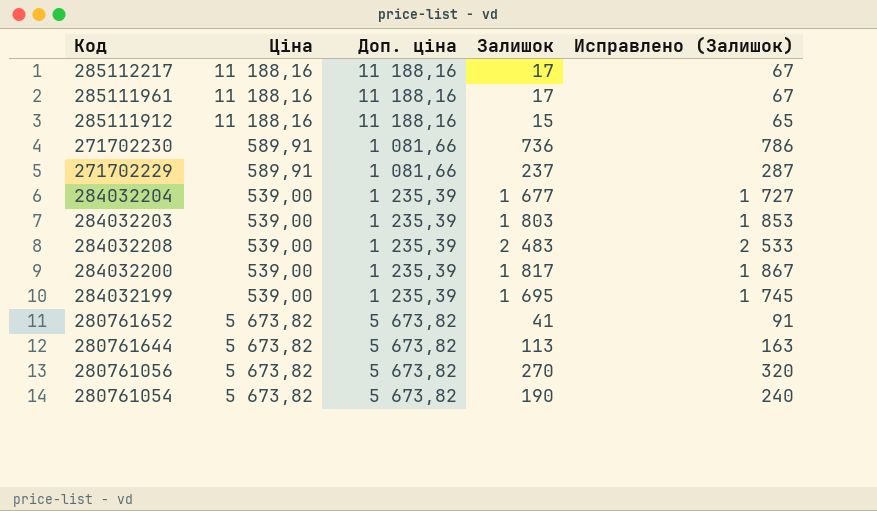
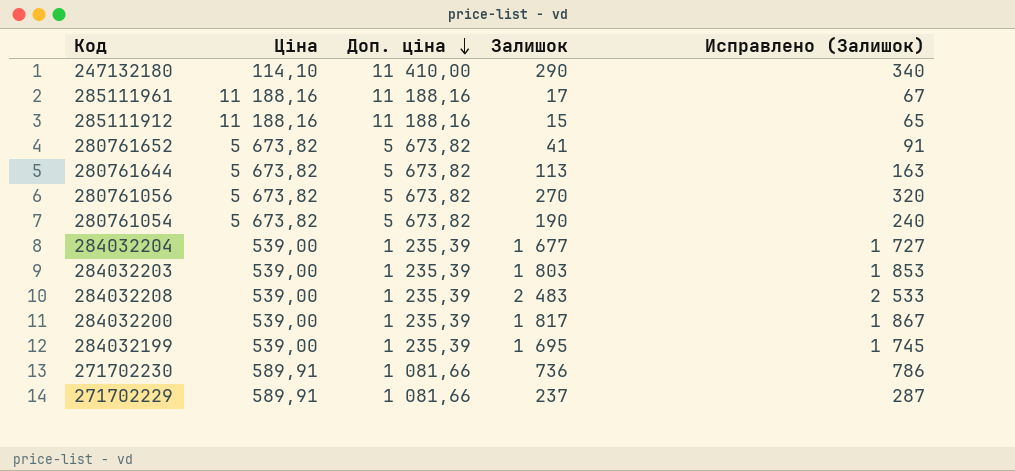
row order: none -> Доп. ціна descending
row 285112217: 11 188,16 | 11 188,16 | 17 | 67 -> none
row 247132180: none -> 114,10 | 11 410,00 | 290 | 340

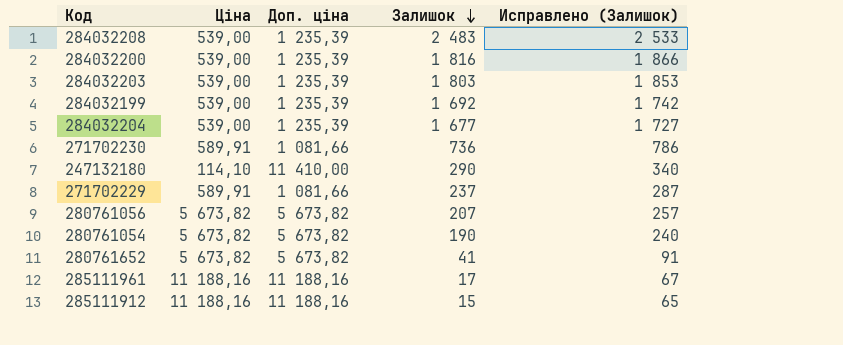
row order: Доп. ціна descending -> Залишок descending
row 280761644: 5 673,82 | 5 673,82 | 113 | 163 -> none
284032200 | Залишок: 1 817 -> 1 816
284032200 | Исправлено (Залишок): 1 867 -> 1 866
284032199 | Залишок: 1 695 -> 1 692
284032199 | Исправлено (Залишок): 1 745 -> 1 742
280761056 | Залишок: 270 -> 207
280761056 | Исправлено (Залишок): 320 -> 257

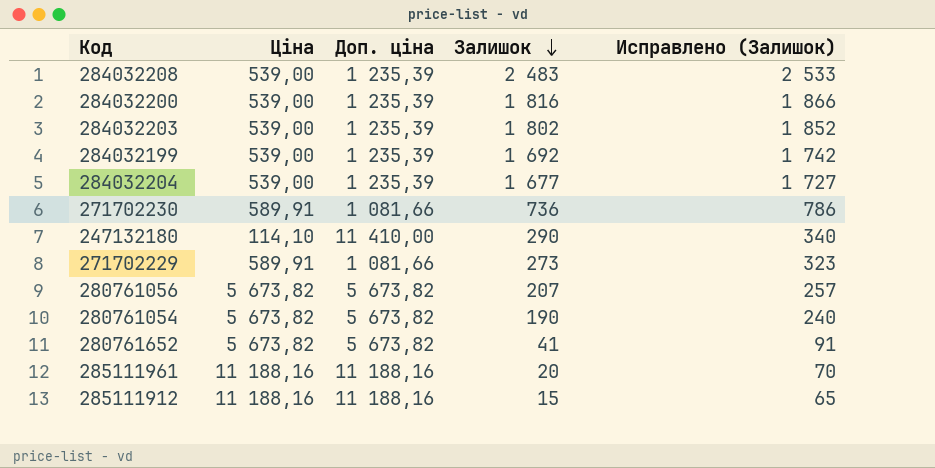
284032203 | Залишок: 1 803 -> 1 802
284032203 | Исправлено (Залишок): 1 853 -> 1 852
271702229 | Залишок: 237 -> 273
271702229 | Исправлено (Залишок): 287 -> 323
285111961 | Залишок: 17 -> 20
285111961 | Исправлено (Залишок): 67 -> 70

